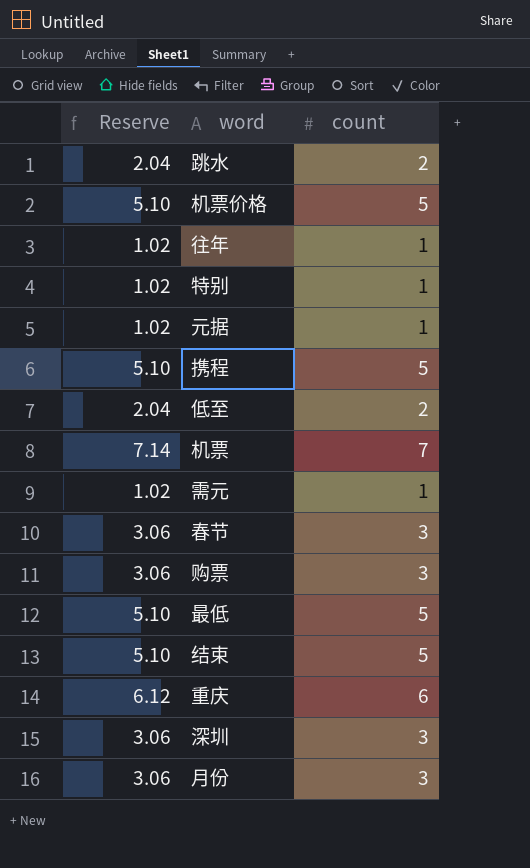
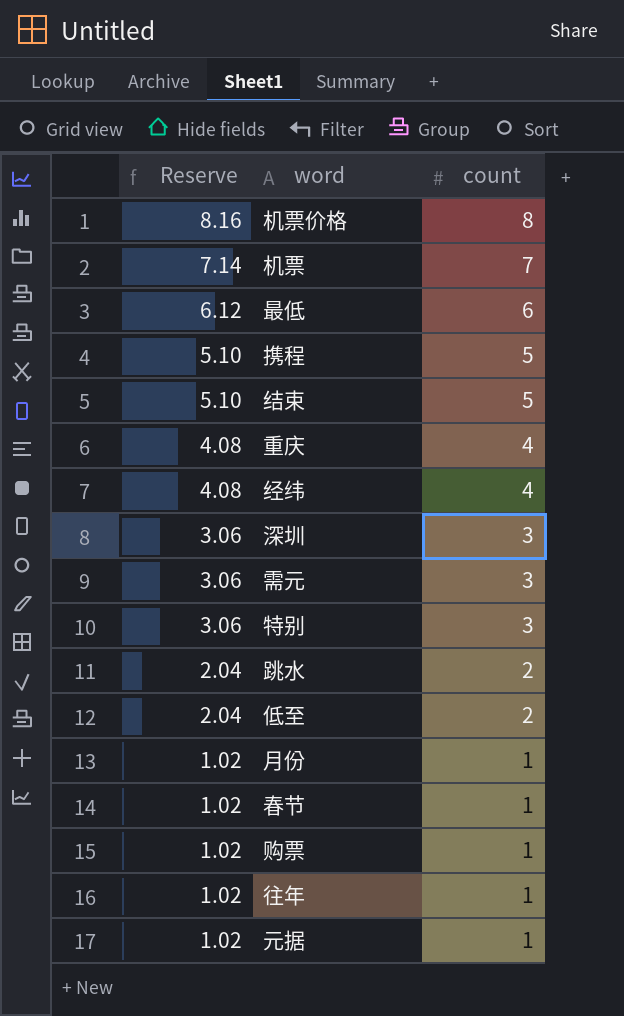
row order: none -> Reserve descending
机票价格 | Reserve: 5.10 -> 8.16
机票价格 | count: 5 -> 8
最低 | Reserve: 5.10 -> 6.12
最低 | count: 5 -> 6
重庆 | Reserve: 6.12 -> 4.08
重庆 | count: 6 -> 4
row 经纬: none -> 4.08 | 4
需元 | Reserve: 1.02 -> 3.06
需元 | count: 1 -> 3
特别 | Reserve: 1.02 -> 3.06
特别 | count: 1 -> 3
月份 | Reserve: 3.06 -> 1.02
月份 | count: 3 -> 1
春节 | Reserve: 3.06 -> 1.02
春节 | count: 3 -> 1
购票 | Reserve: 3.06 -> 1.02
购票 | count: 3 -> 1

